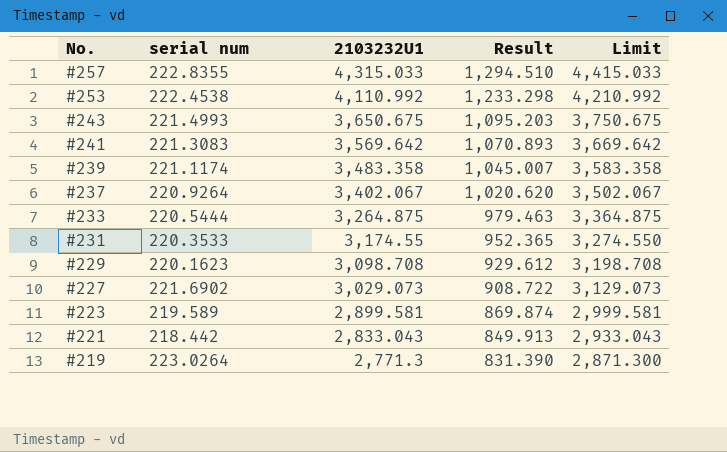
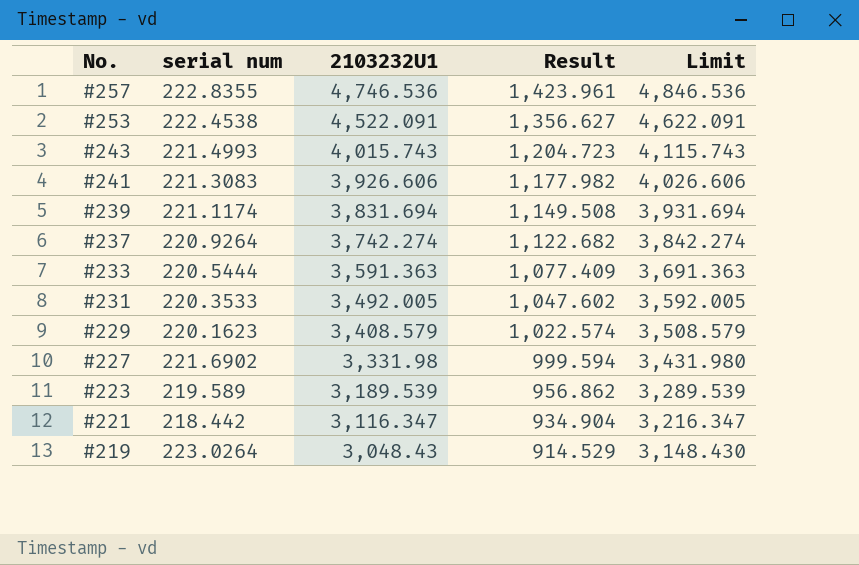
#257 | 2103232U1: 4,315.033 -> 4,746.536
#257 | Result: 1,294.510 -> 1,423.961
#257 | Limit: 4,415.033 -> 4,846.536
#253 | 2103232U1: 4,110.992 -> 4,522.091
#253 | Result: 1,233.298 -> 1,356.627
#253 | Limit: 4,210.992 -> 4,622.091
#243 | 2103232U1: 3,650.675 -> 4,015.743
#243 | Result: 1,095.203 -> 1,204.723
#243 | Limit: 3,750.675 -> 4,115.743
#241 | 2103232U1: 3,569.642 -> 3,926.606
#241 | Result: 1,070.893 -> 1,177.982
#241 | Limit: 3,669.642 -> 4,026.606
#239 | 2103232U1: 3,483.358 -> 3,831.694
#239 | Result: 1,045.007 -> 1,149.508
#239 | Limit: 3,583.358 -> 3,931.694
#237 | 2103232U1: 3,402.067 -> 3,742.274
#237 | Result: 1,020.620 -> 1,122.682
#237 | Limit: 3,502.067 -> 3,842.274
#233 | 2103232U1: 3,264.875 -> 3,591.363
#233 | Result: 979.463 -> 1,077.409
#233 | Limit: 3,364.875 -> 3,691.363
#231 | 2103232U1: 3,174.55 -> 3,492.005
#231 | Result: 952.365 -> 1,047.602
#231 | Limit: 3,274.550 -> 3,592.005
#229 | 2103232U1: 3,098.708 -> 3,408.579
#229 | Result: 929.612 -> 1,022.574
#229 | Limit: 3,198.708 -> 3,508.579
#227 | 2103232U1: 3,029.073 -> 3,331.98
#227 | Result: 908.722 -> 999.594
#227 | Limit: 3,129.073 -> 3,431.980
#223 | 2103232U1: 2,899.581 -> 3,189.539
#223 | Result: 869.874 -> 956.862
#223 | Limit: 2,999.581 -> 3,289.539
#221 | 2103232U1: 2,833.043 -> 3,116.347
#221 | Result: 849.913 -> 934.904
#221 | Limit: 2,933.043 -> 3,216.347
#219 | 2103232U1: 2,771.3 -> 3,048.43
#219 | Result: 831.390 -> 914.529
#219 | Limit: 2,871.300 -> 3,148.430

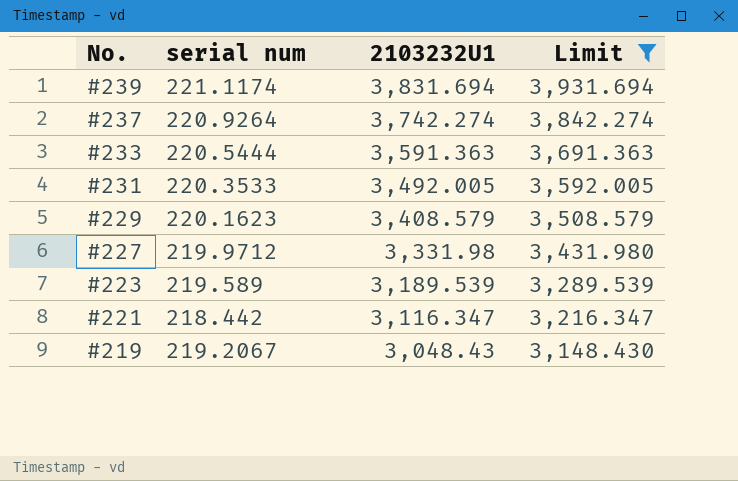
filter: none -> Limit <= 3,931.694
column Result | formula: [2103232U1] * 0.3 -> none
#227 | serial num: 221.6902 -> 219.9712
#219 | serial num: 223.0264 -> 219.2067

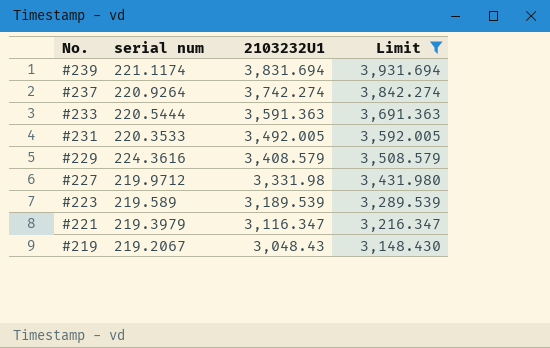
#229 | serial num: 220.1623 -> 224.3616
#221 | serial num: 218.442 -> 219.3979

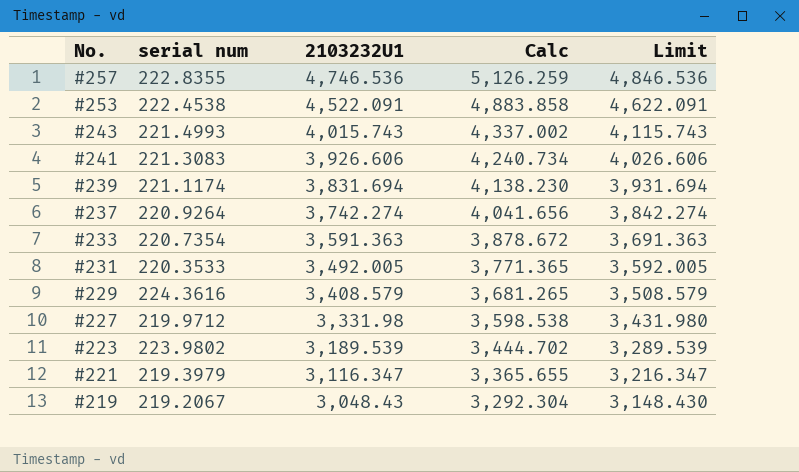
filter: Limit <= 3,931.694 -> none
column Calc | formula: none -> [2103232U1] * 1.08
#233 | serial num: 220.5444 -> 220.7354
#223 | serial num: 219.589 -> 223.9802

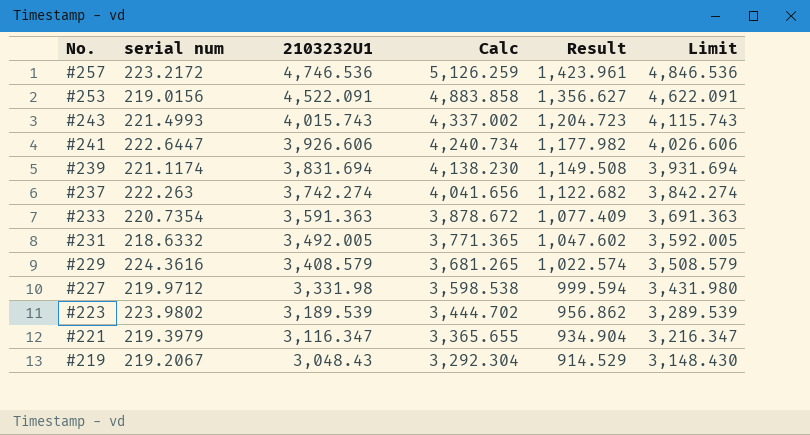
column Result | formula: none -> [2103232U1] * 0.3
#257 | serial num: 222.8355 -> 223.2172
#253 | serial num: 222.4538 -> 219.0156
#241 | serial num: 221.3083 -> 222.6447
#237 | serial num: 220.9264 -> 222.263
#231 | serial num: 220.3533 -> 218.6332

